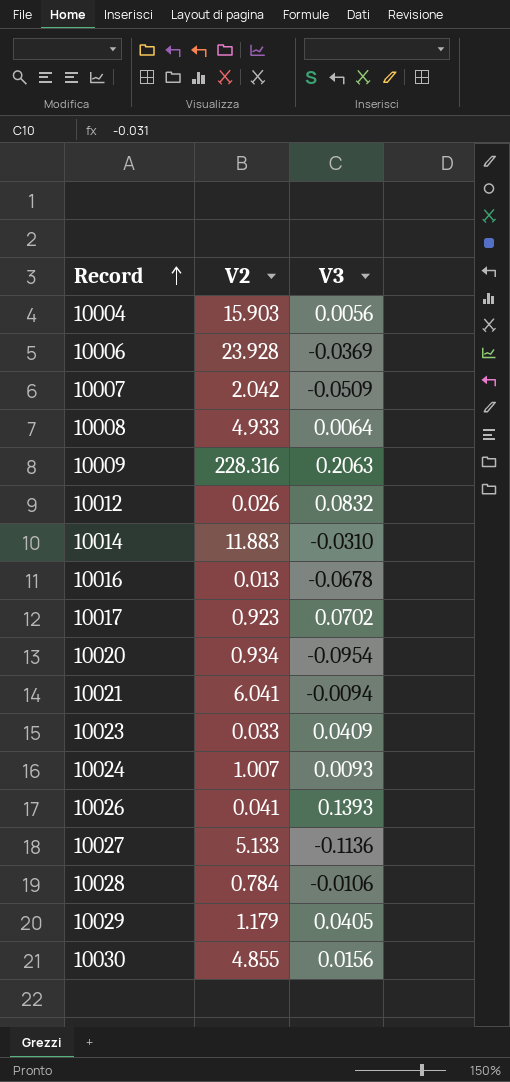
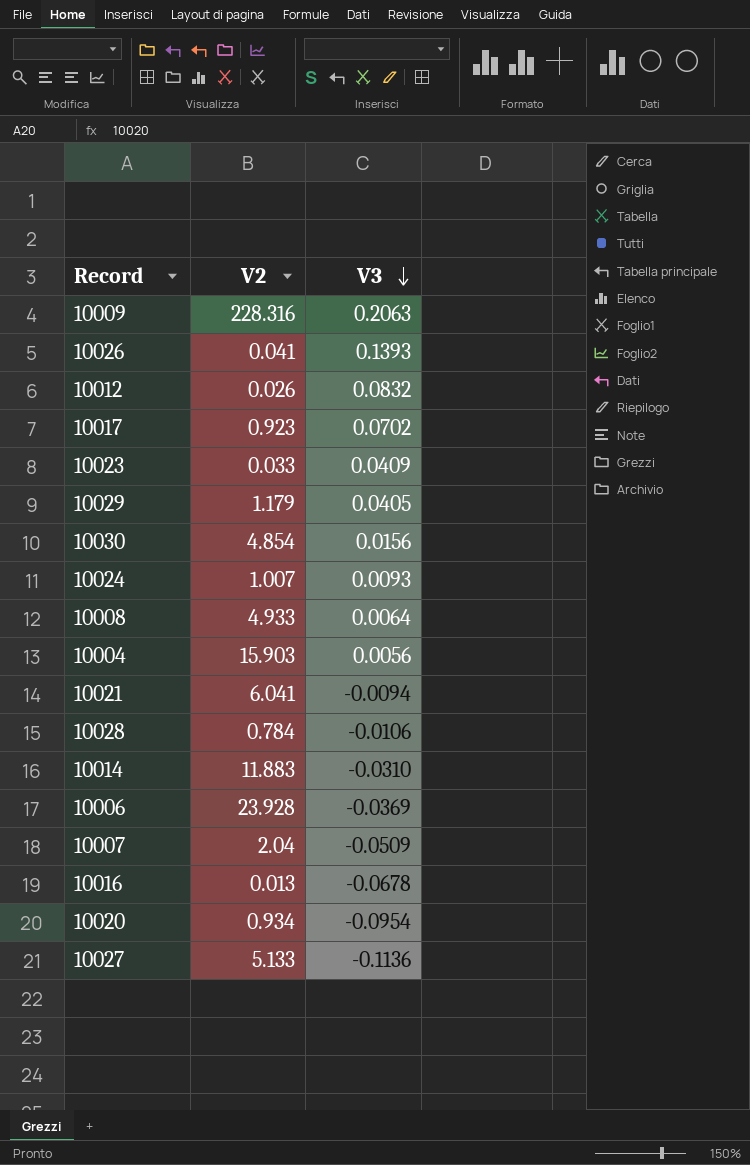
row order: Record ascending -> V3 descending
10030 | V2: 4.855 -> 4.854
10007 | V2: 2.042 -> 2.04

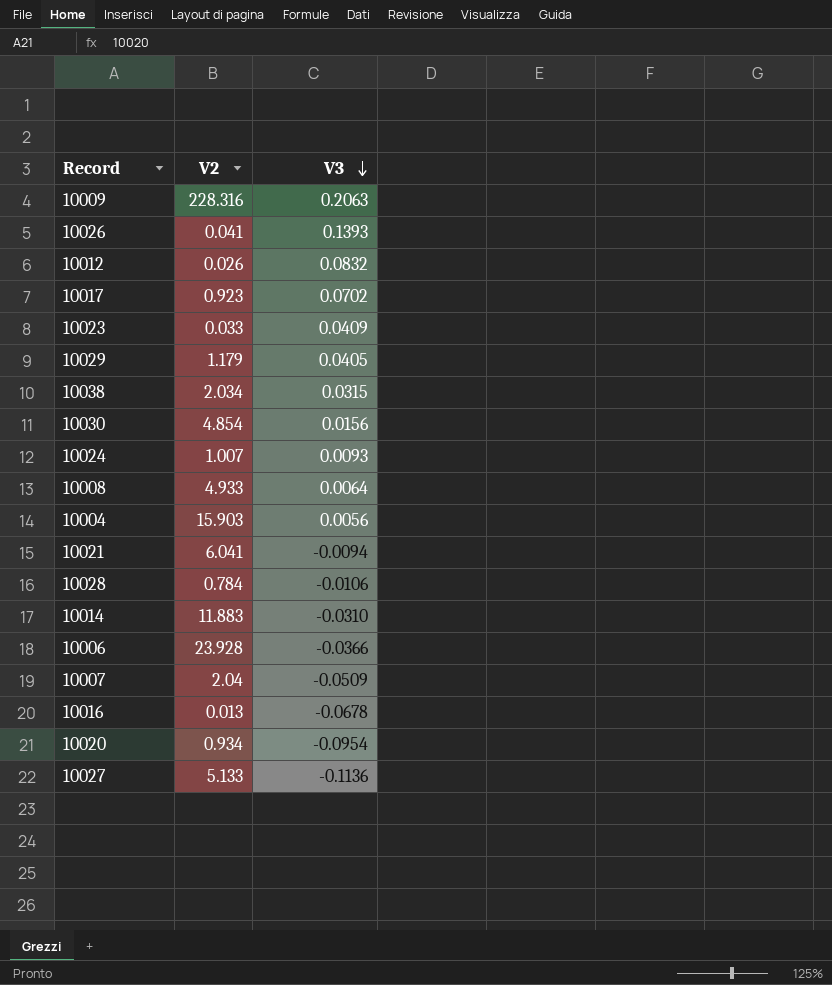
row 10038: none -> 2.034 | 0.0315
10006 | V3: -0.0369 -> -0.0366

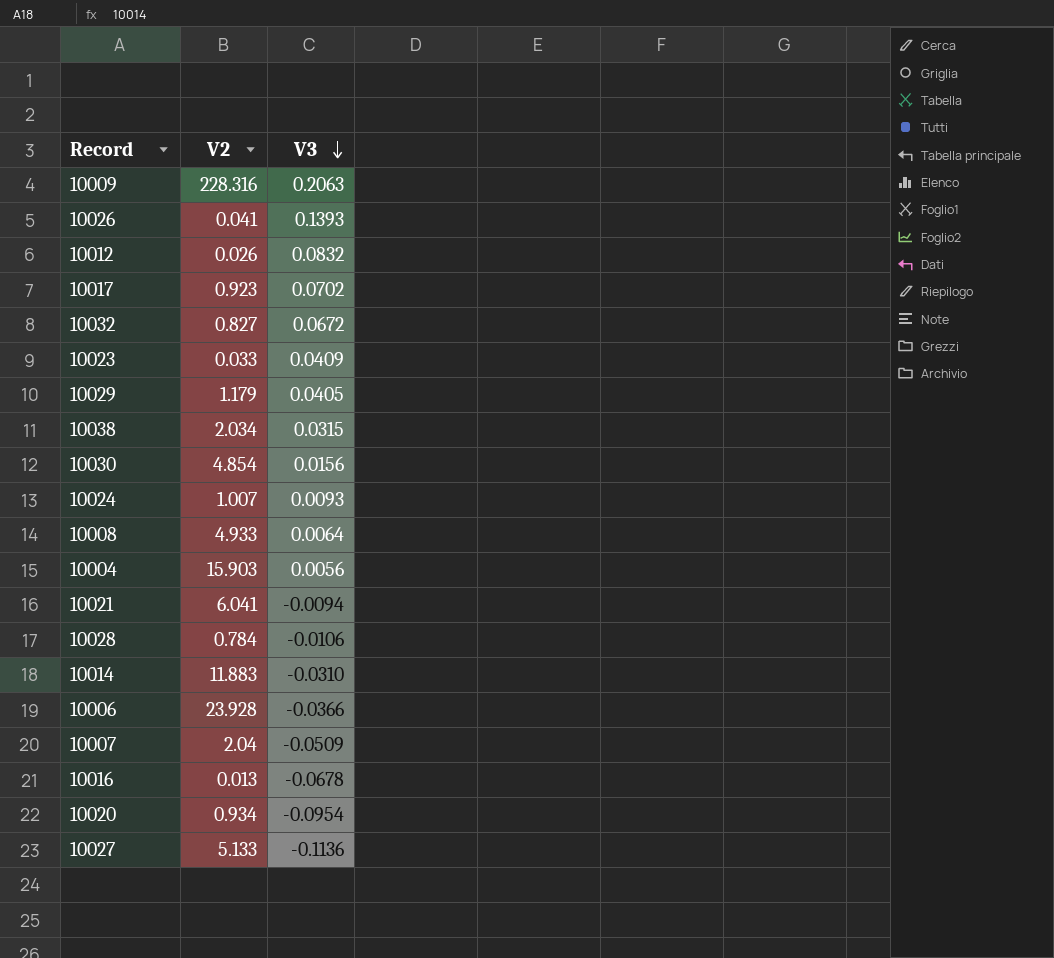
row 10032: none -> 0.827 | 0.0672

